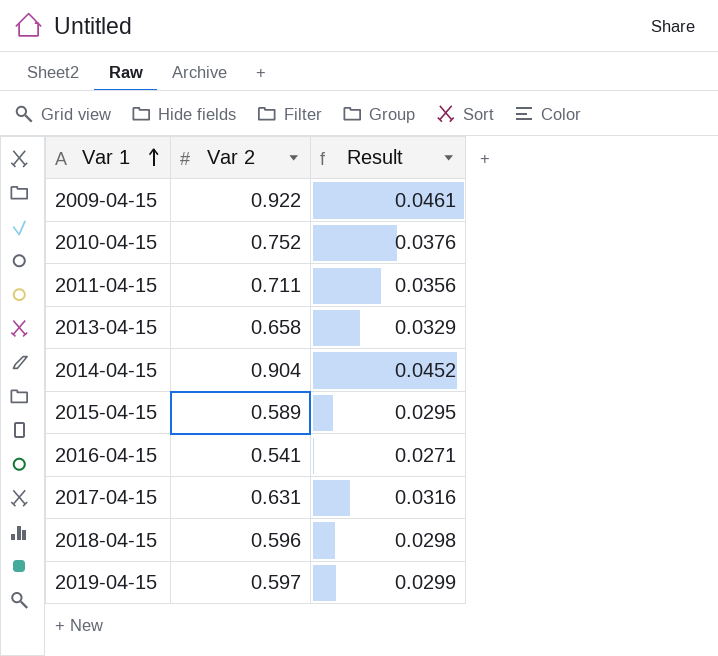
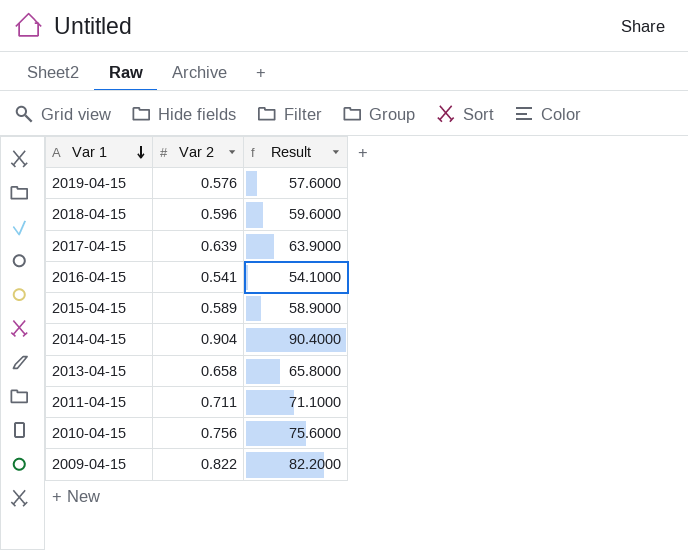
row order: Var 1 ascending -> Var 1 descending
column Result | formula: [Var 2] * 0.05 -> [Var 2] * 100
2019-04-15 | Var 2: 0.597 -> 0.576
2017-04-15 | Var 2: 0.631 -> 0.639
2010-04-15 | Var 2: 0.752 -> 0.756
2009-04-15 | Var 2: 0.922 -> 0.822

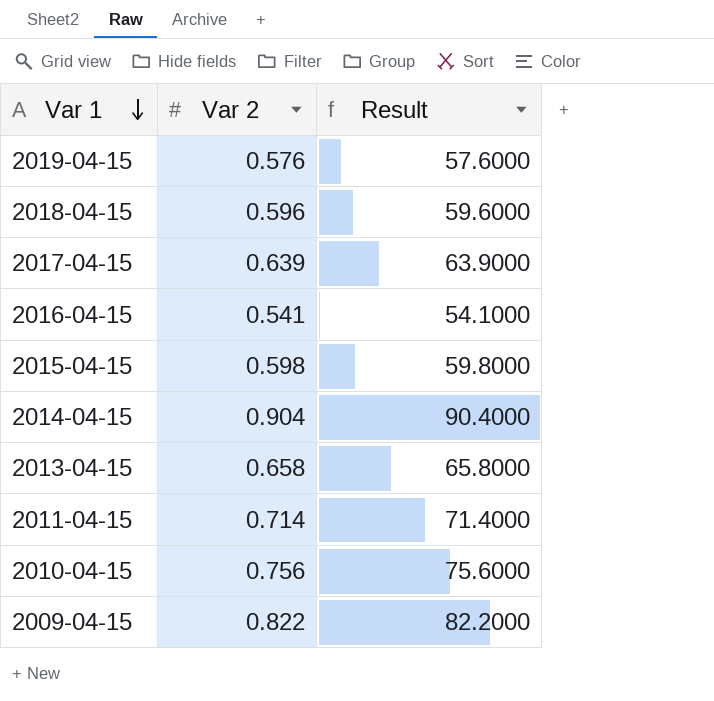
2015-04-15 | Var 2: 0.589 -> 0.598
2015-04-15 | Result: 58.9000 -> 59.8000
2011-04-15 | Var 2: 0.711 -> 0.714
2011-04-15 | Result: 71.1000 -> 71.4000

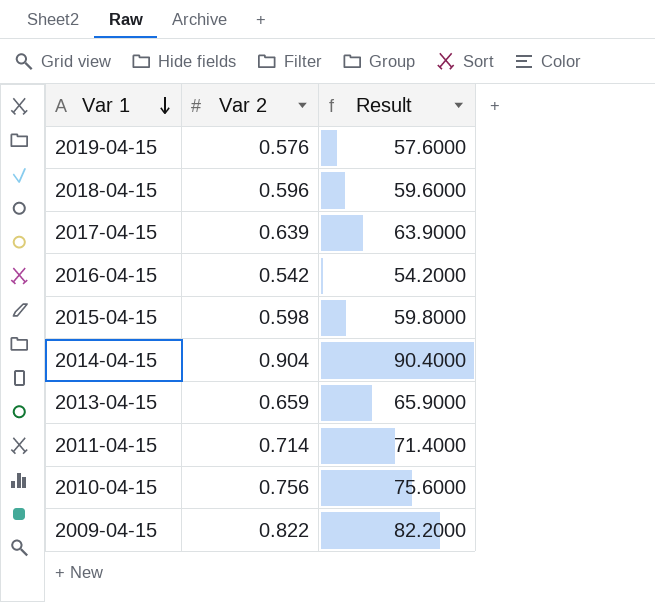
2016-04-15 | Var 2: 0.541 -> 0.542
2016-04-15 | Result: 54.1000 -> 54.2000
2013-04-15 | Var 2: 0.658 -> 0.659
2013-04-15 | Result: 65.8000 -> 65.9000

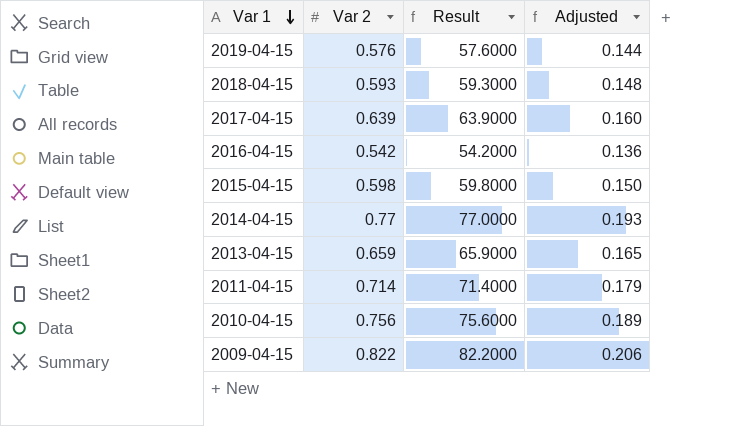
column Adjusted | formula: none -> [Var 2] * 0.25
2018-04-15 | Var 2: 0.596 -> 0.593
2018-04-15 | Result: 59.6000 -> 59.3000
2014-04-15 | Var 2: 0.904 -> 0.77
2014-04-15 | Result: 90.4000 -> 77.0000

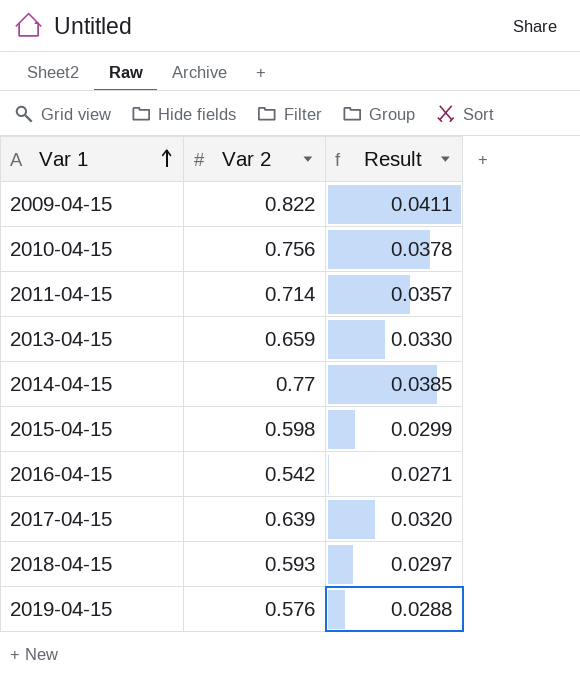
row order: Var 1 descending -> Var 1 ascending
column Adjusted | formula: [Var 2] * 0.25 -> none
column Result | formula: [Var 2] * 100 -> [Var 2] * 0.05

